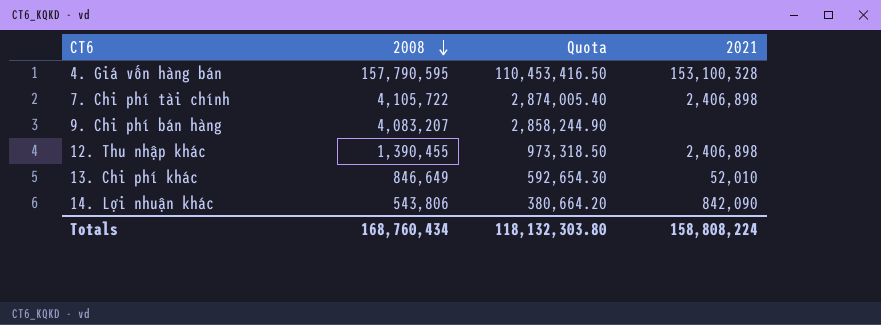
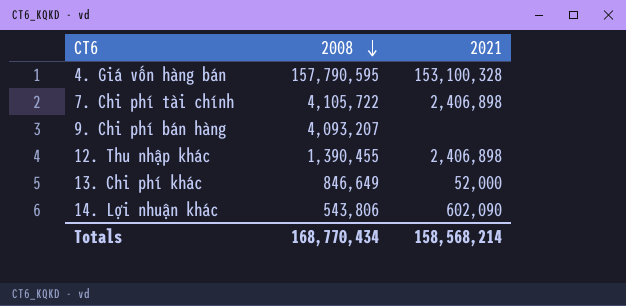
column Quota | formula: [2008] * 0.7 -> none
9. Chi phí bán hàng | 2008: 4,083,207 -> 4,093,207
13. Chi phí khác | 2021: 52,010 -> 52,000
14. Lợi nhuận khác | 2021: 842,090 -> 602,090
Totals | 2008: 168,760,434 -> 168,770,434
Totals | 2021: 158,808,224 -> 158,568,214

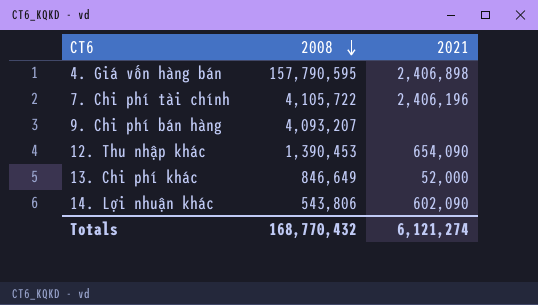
4. Giá vốn hàng bán | 2021: 153,100,328 -> 2,406,898
7. Chi phí tài chính | 2021: 2,406,898 -> 2,406,196
12. Thu nhập khác | 2008: 1,390,455 -> 1,390,453
12. Thu nhập khác | 2021: 2,406,898 -> 654,090
Totals | 2008: 168,770,434 -> 168,770,432
Totals | 2021: 158,568,214 -> 6,121,274

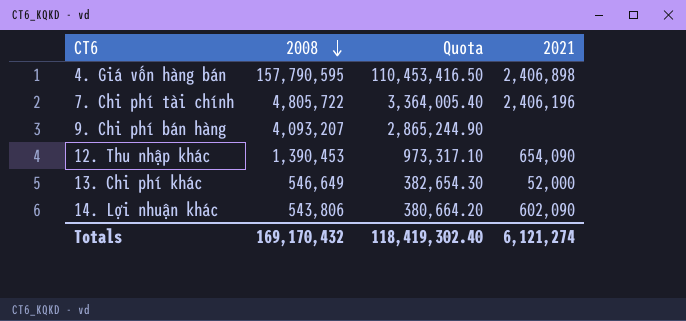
column Quota | formula: none -> [2008] * 0.7
7. Chi phí tài chính | 2008: 4,105,722 -> 4,805,722
13. Chi phí khác | 2008: 846,649 -> 546,649
Totals | 2008: 168,770,432 -> 169,170,432

